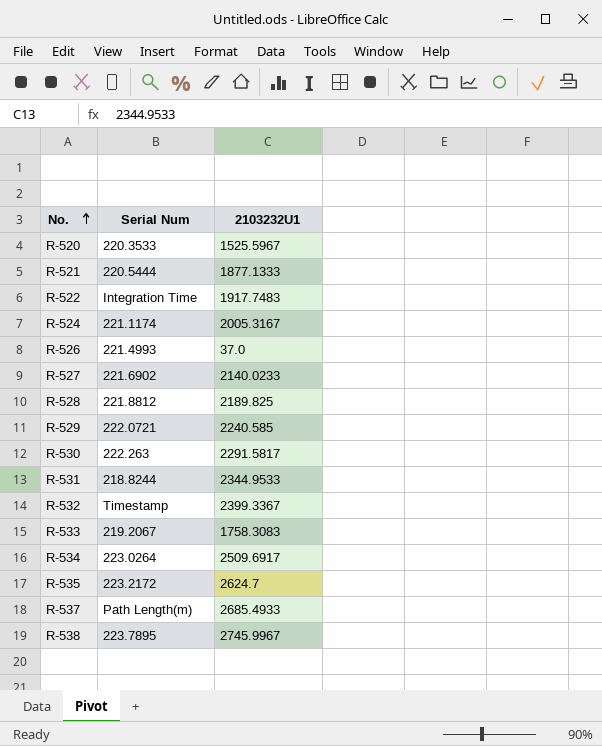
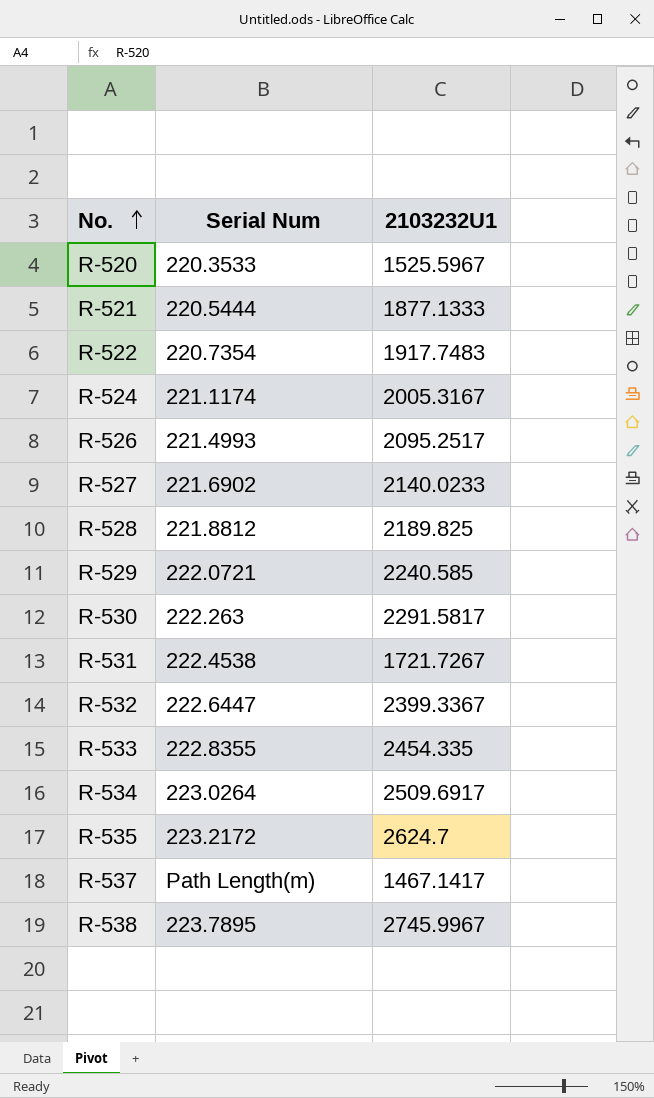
R-522 | Serial Num: Integration Time -> 220.7354
R-526 | 2103232U1: 37.0 -> 2095.2517
R-531 | Serial Num: 218.8244 -> 222.4538
R-531 | 2103232U1: 2344.9533 -> 1721.7267
R-532 | Serial Num: Timestamp -> 222.6447
R-533 | Serial Num: 219.2067 -> 222.8355
R-533 | 2103232U1: 1758.3083 -> 2454.335
R-537 | 2103232U1: 2685.4933 -> 1467.1417

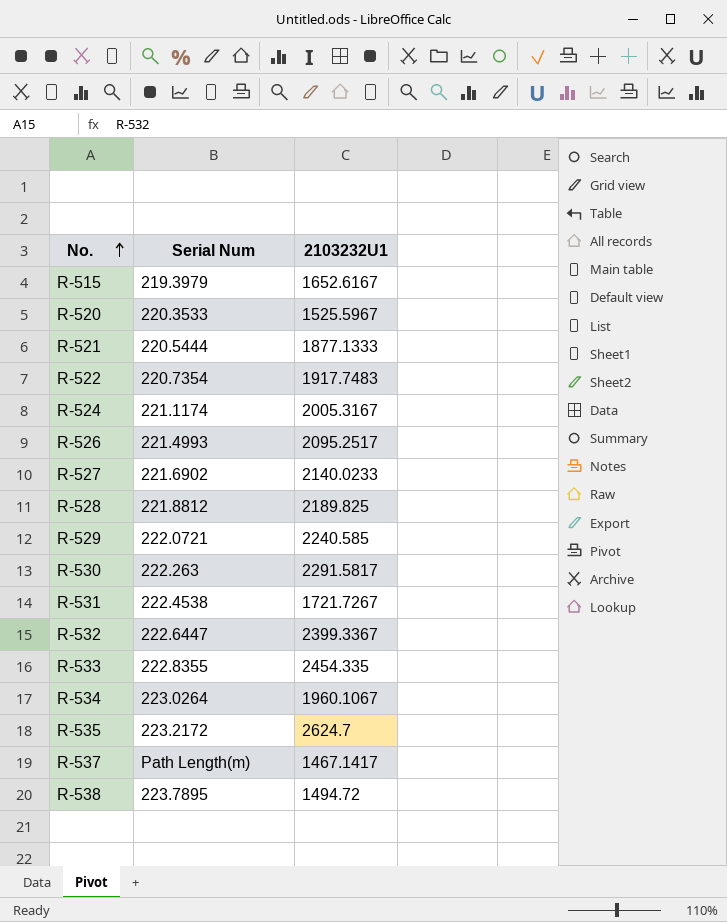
row R-515: none -> 219.3979 | 1652.6167
R-534 | 2103232U1: 2509.6917 -> 1960.1067
R-538 | 2103232U1: 2745.9967 -> 1494.72

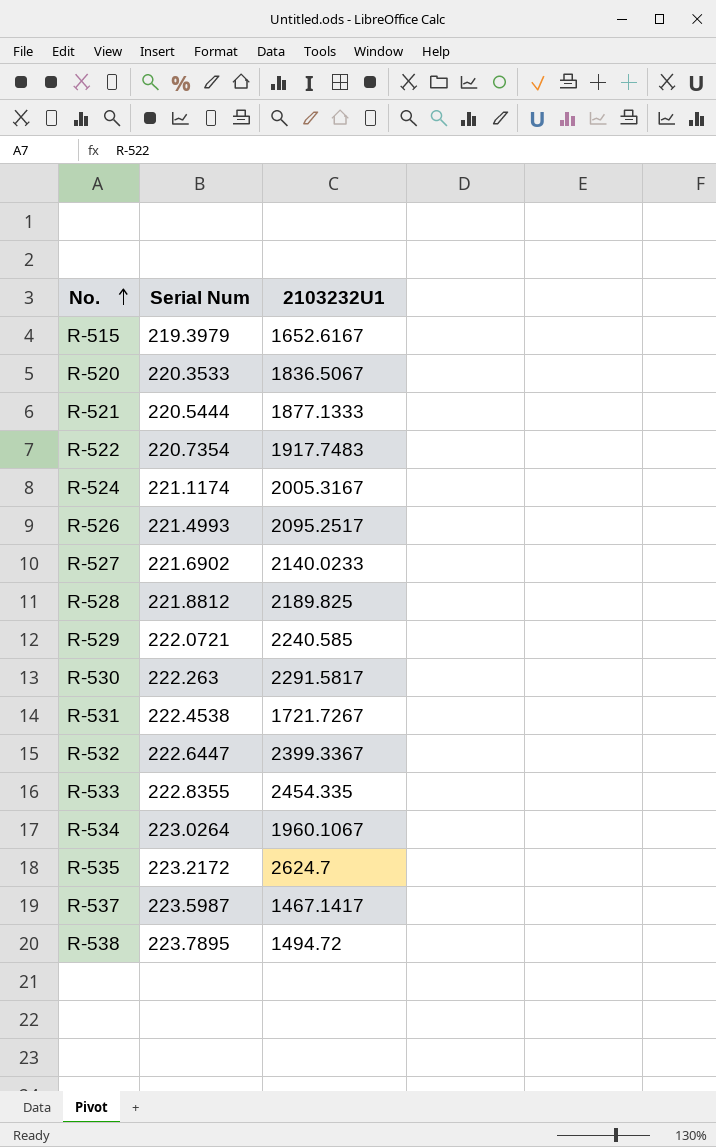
R-520 | 2103232U1: 1525.5967 -> 1836.5067
R-537 | Serial Num: Path Length(m) -> 223.5987

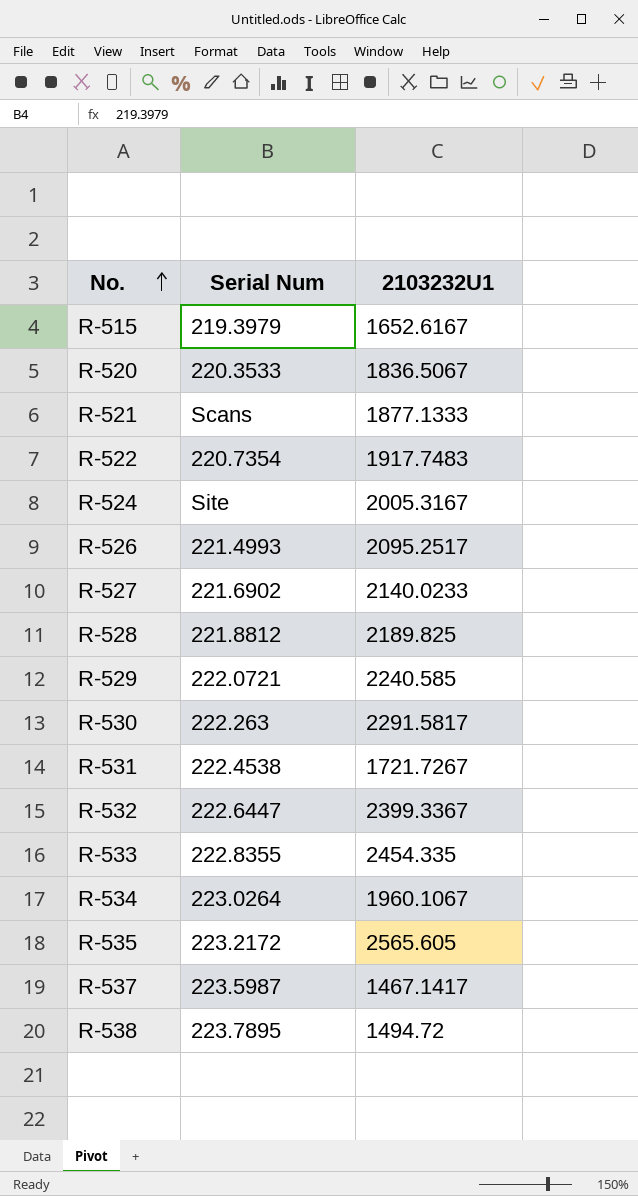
R-521 | Serial Num: 220.5444 -> Scans
R-524 | Serial Num: 221.1174 -> Site
R-535 | 2103232U1: 2624.7 -> 2565.605

